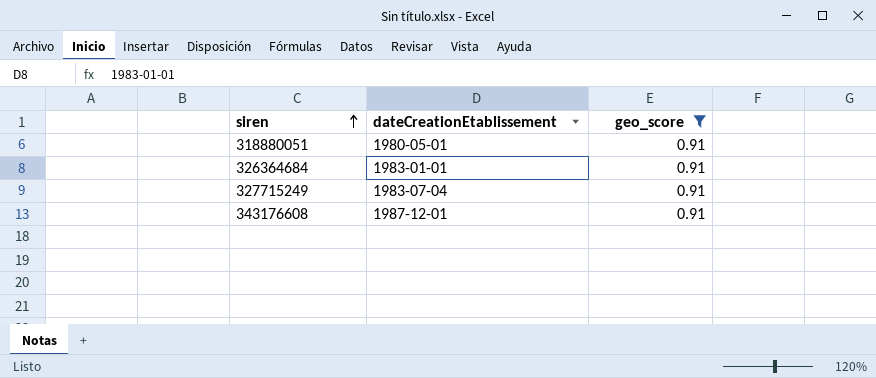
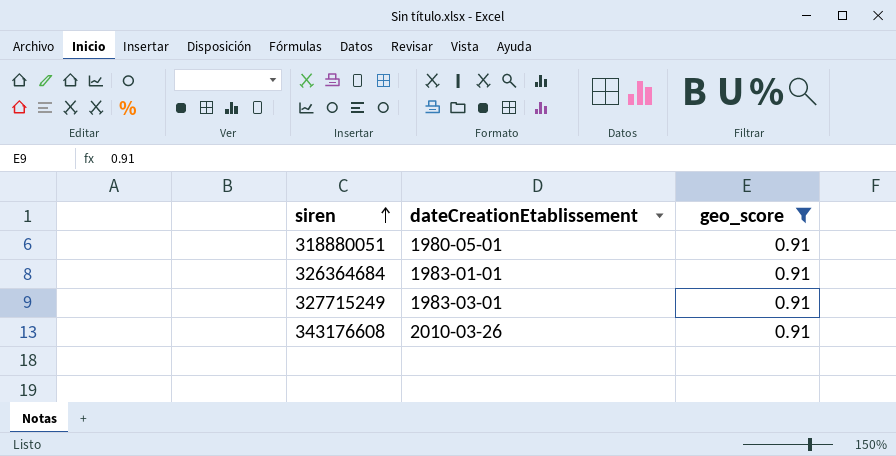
327715249 | dateCreationEtablissement: 1983-07-04 -> 1983-03-01
343176608 | dateCreationEtablissement: 1987-12-01 -> 2010-03-26

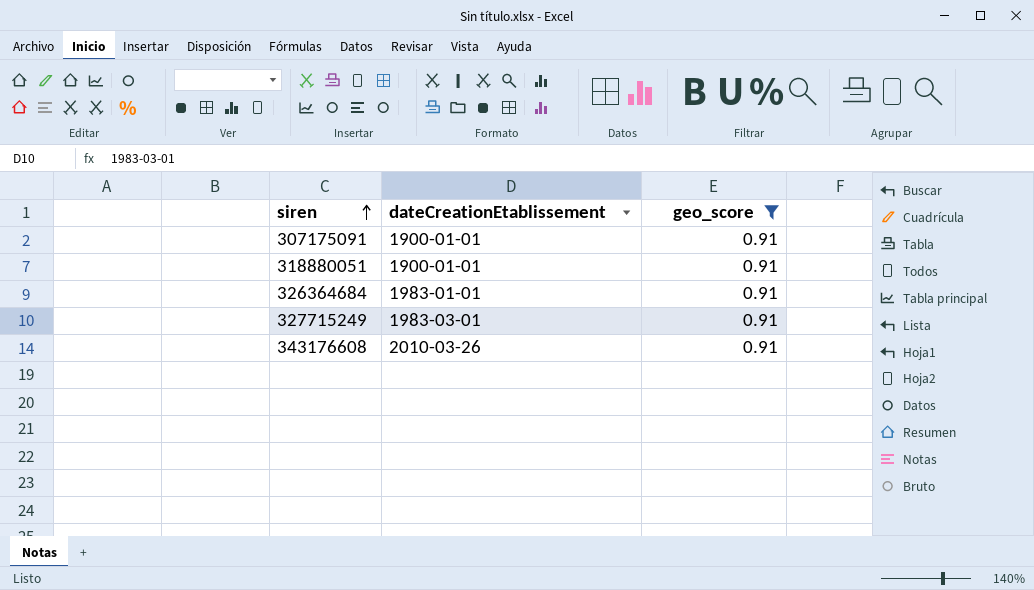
row 307175091: none -> 1900-01-01 | 0.91
318880051 | dateCreationEtablissement: 1980-05-01 -> 1900-01-01

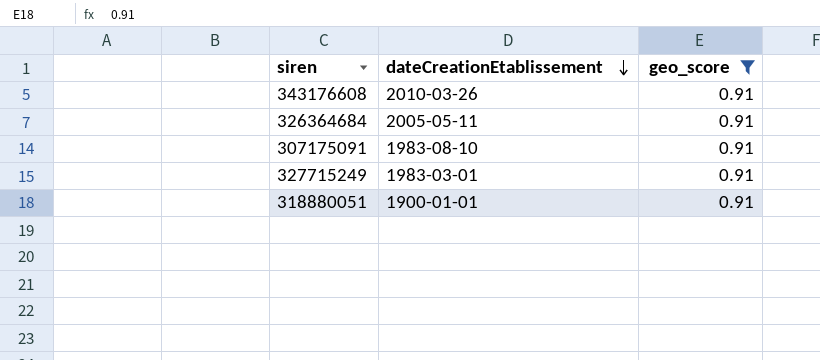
row order: siren ascending -> dateCreationEtablissement descending
326364684 | dateCreationEtablissement: 1983-01-01 -> 2005-05-11
307175091 | dateCreationEtablissement: 1900-01-01 -> 1983-08-10

